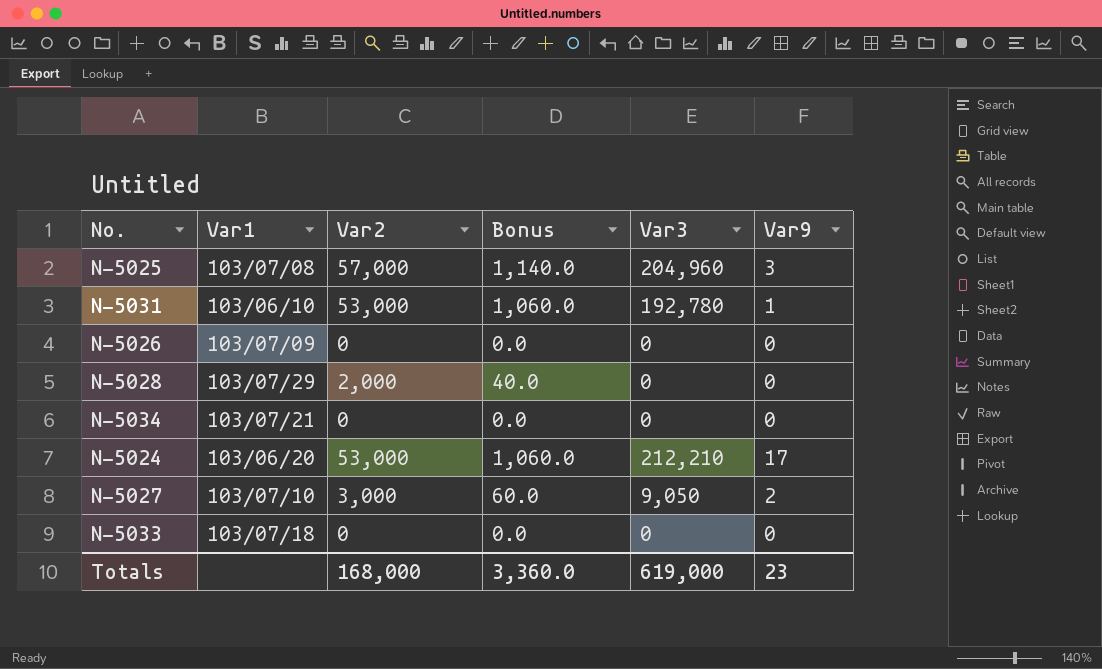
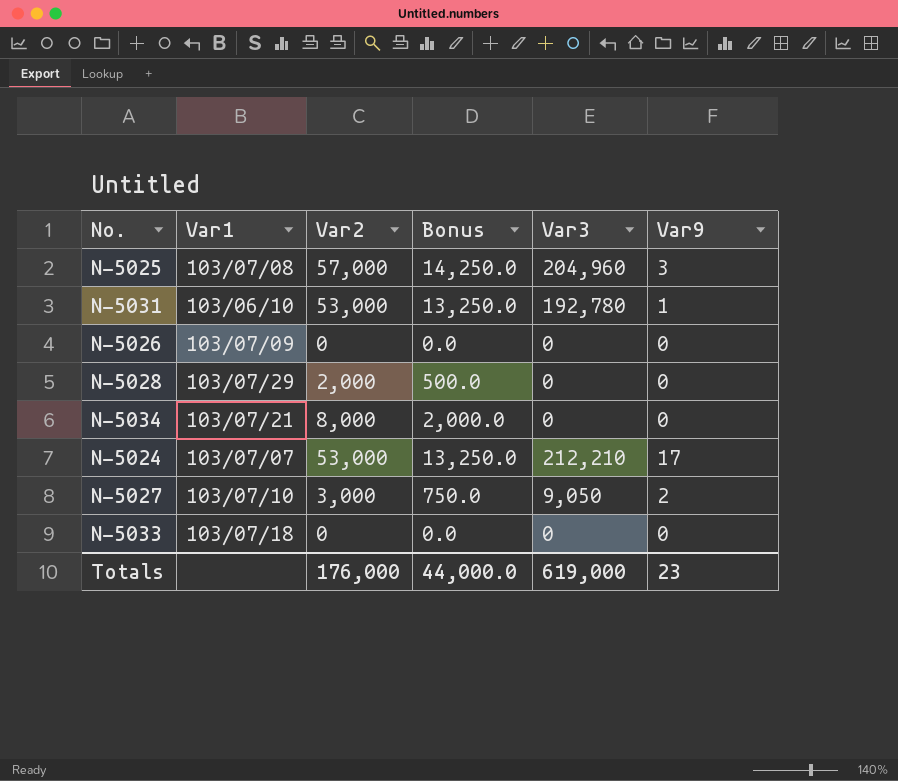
column Bonus | formula: [Var2] * 0.02 -> [Var2] * 0.25
N-5034 | Var2: 0 -> 8,000
N-5024 | Var1: 103/06/20 -> 103/07/07
Totals | Var2: 168,000 -> 176,000
Totals | Bonus: 3,360.0 -> 44,000.0

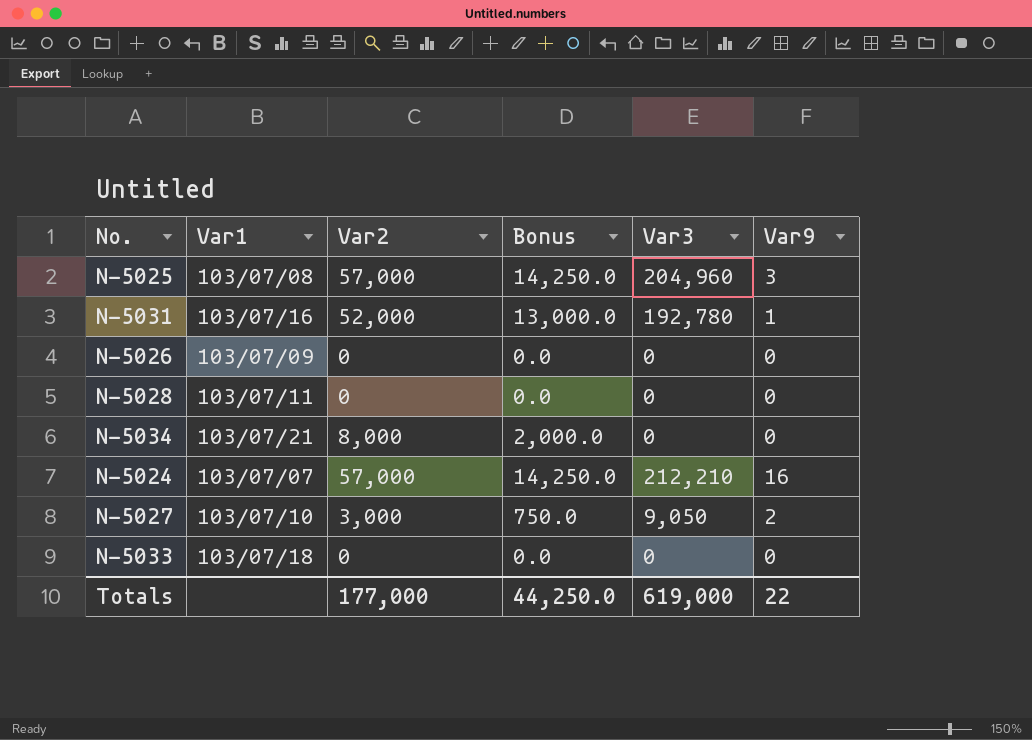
N-5031 | Var1: 103/06/10 -> 103/07/16
N-5031 | Var2: 53,000 -> 52,000
N-5031 | Bonus: 13,250.0 -> 13,000.0
N-5028 | Var1: 103/07/29 -> 103/07/11
N-5028 | Var2: 2,000 -> 0
N-5028 | Bonus: 500.0 -> 0.0
N-5024 | Var2: 53,000 -> 57,000
N-5024 | Bonus: 13,250.0 -> 14,250.0
N-5024 | Var9: 17 -> 16
Totals | Var2: 176,000 -> 177,000
Totals | Bonus: 44,000.0 -> 44,250.0
Totals | Var9: 23 -> 22

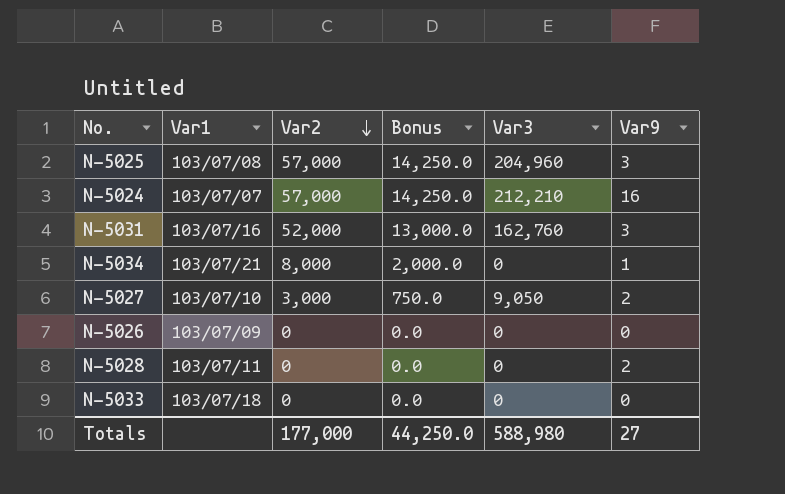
row order: none -> Var2 descending
N-5031 | Var3: 192,780 -> 162,760
N-5031 | Var9: 1 -> 3
N-5034 | Var9: 0 -> 1
N-5028 | Var9: 0 -> 2
Totals | Var3: 619,000 -> 588,980
Totals | Var9: 22 -> 27

